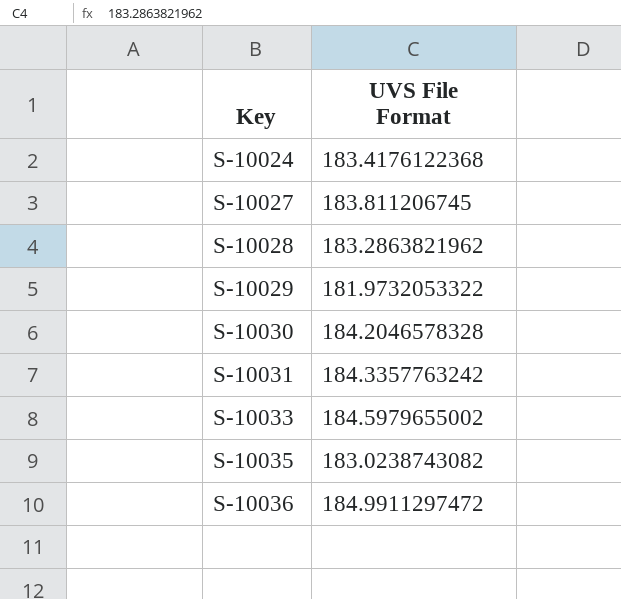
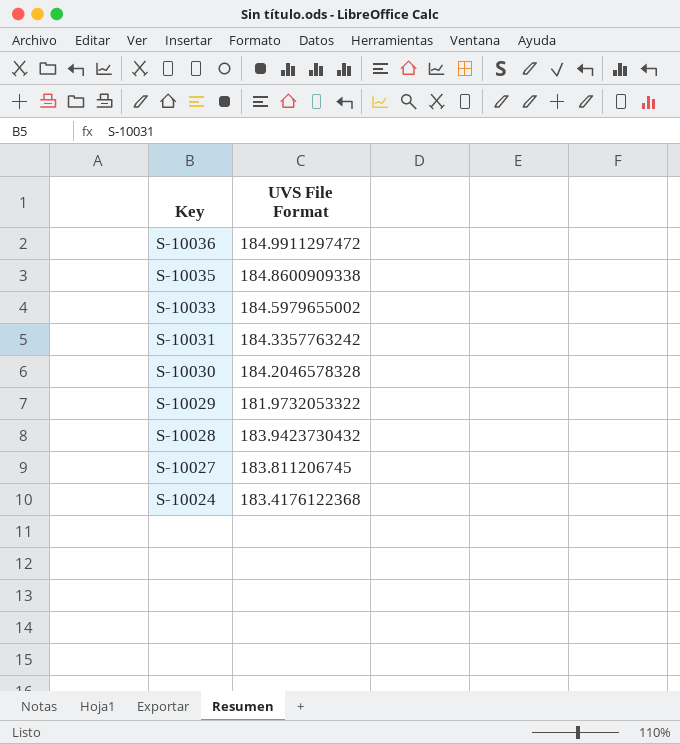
row order: Key ascending -> Key descending
S-10035 | UVS File Format: 183.0238743082 -> 184.8600909338
S-10028 | UVS File Format: 183.2863821962 -> 183.9423730432

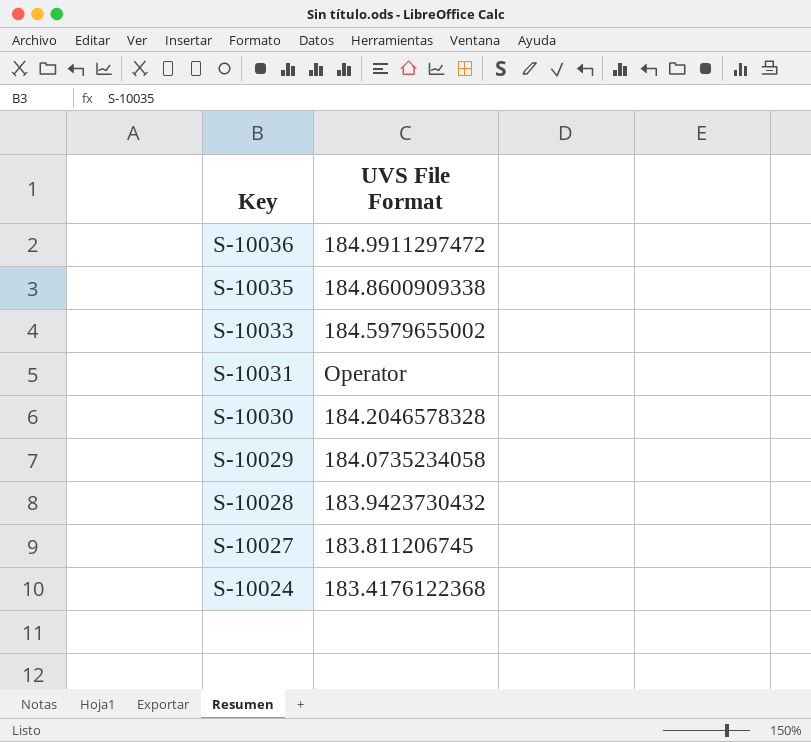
S-10031 | UVS File Format: 184.3357763242 -> Operator
S-10029 | UVS File Format: 181.9732053322 -> 184.0735234058

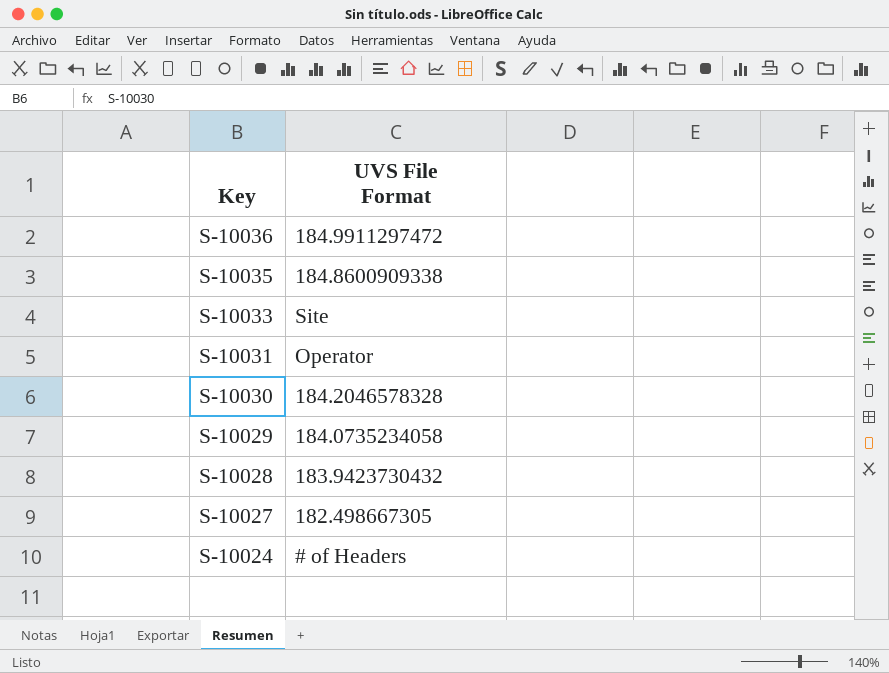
S-10033 | UVS File Format: 184.5979655002 -> Site
S-10027 | UVS File Format: 183.811206745 -> 182.498667305
S-10024 | UVS File Format: 183.4176122368 -> # of Headers

